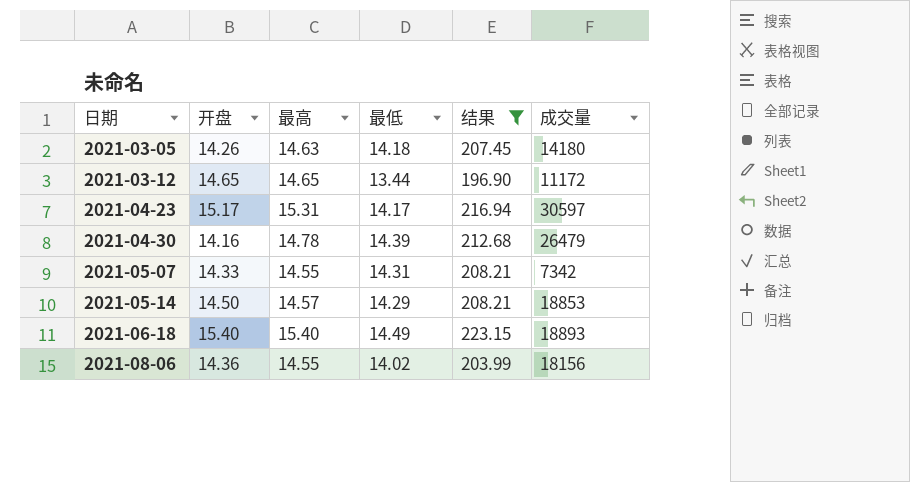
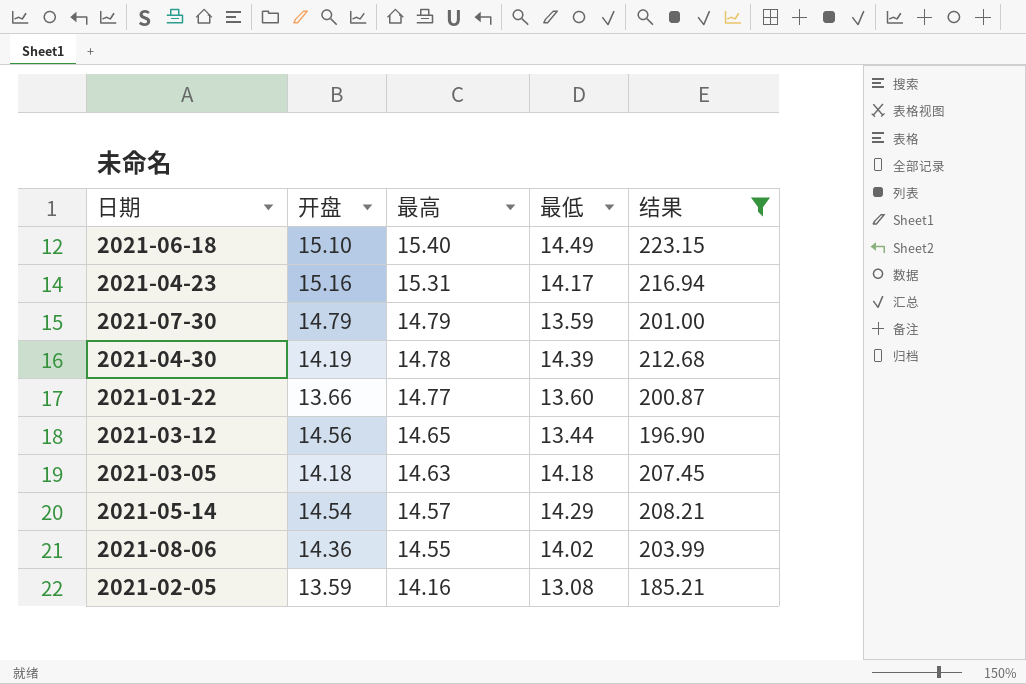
row order: 日期 ascending -> 最高 descending
column 成交量 | position: 6 -> none
row 2021-05-07: 14.33 | 14.55 | 14.31 | 208.21 | 7342 -> none
2021-06-18 | 开盘: 15.40 -> 15.10
2021-04-23 | 开盘: 15.17 -> 15.16
row 2021-07-30: none -> 14.79 | 14.79 | 13.59 | 201.00
2021-04-30 | 开盘: 14.16 -> 14.19
row 2021-01-22: none -> 13.66 | 14.77 | 13.60 | 200.87
2021-03-12 | 开盘: 14.65 -> 14.56
2021-03-05 | 开盘: 14.26 -> 14.18
2021-05-14 | 开盘: 14.50 -> 14.54
row 2021-02-05: none -> 13.59 | 14.16 | 13.08 | 185.21

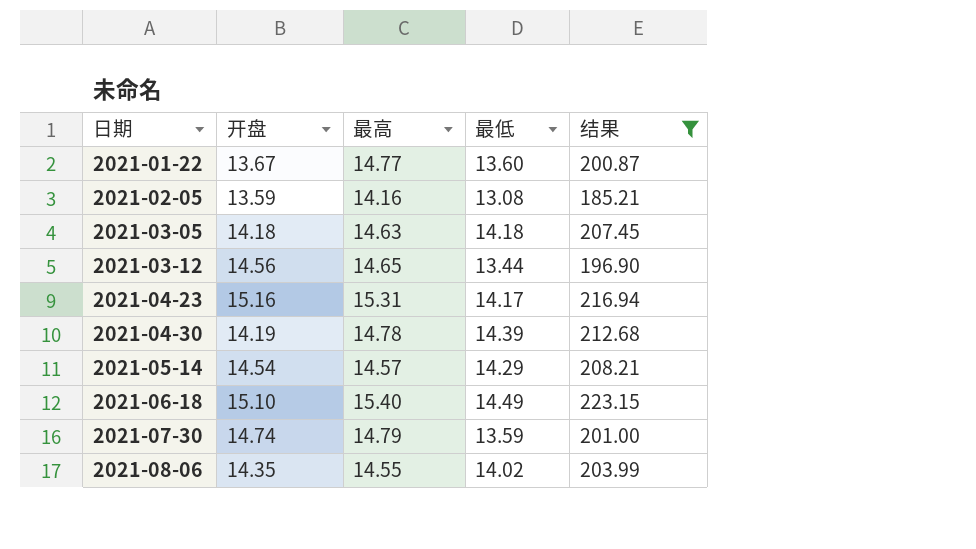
row order: 最高 descending -> 日期 ascending
2021-01-22 | 开盘: 13.66 -> 13.67
2021-07-30 | 开盘: 14.79 -> 14.74
2021-08-06 | 开盘: 14.36 -> 14.35

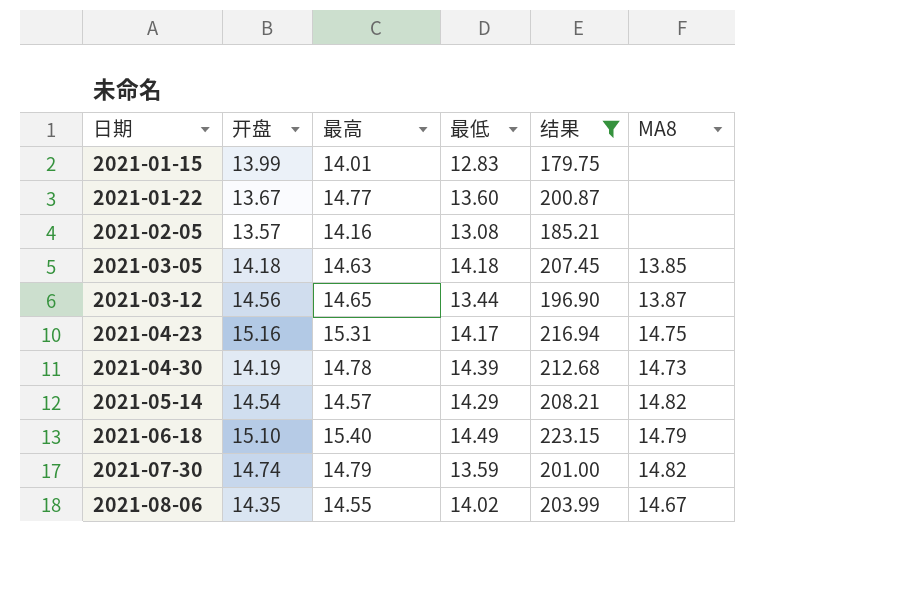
column MA8 | position: none -> 6
row 2021-01-15: none -> 13.99 | 14.01 | 12.83 | 179.75 | none
2021-02-05 | 开盘: 13.59 -> 13.57

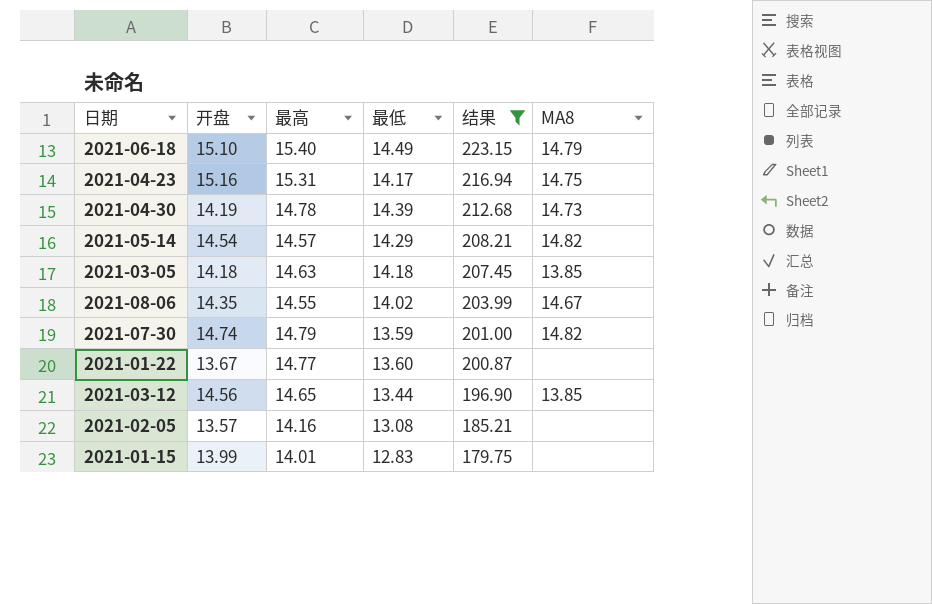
row order: 日期 ascending -> 结果 descending
2021-03-12 | MA8: 13.87 -> 13.85

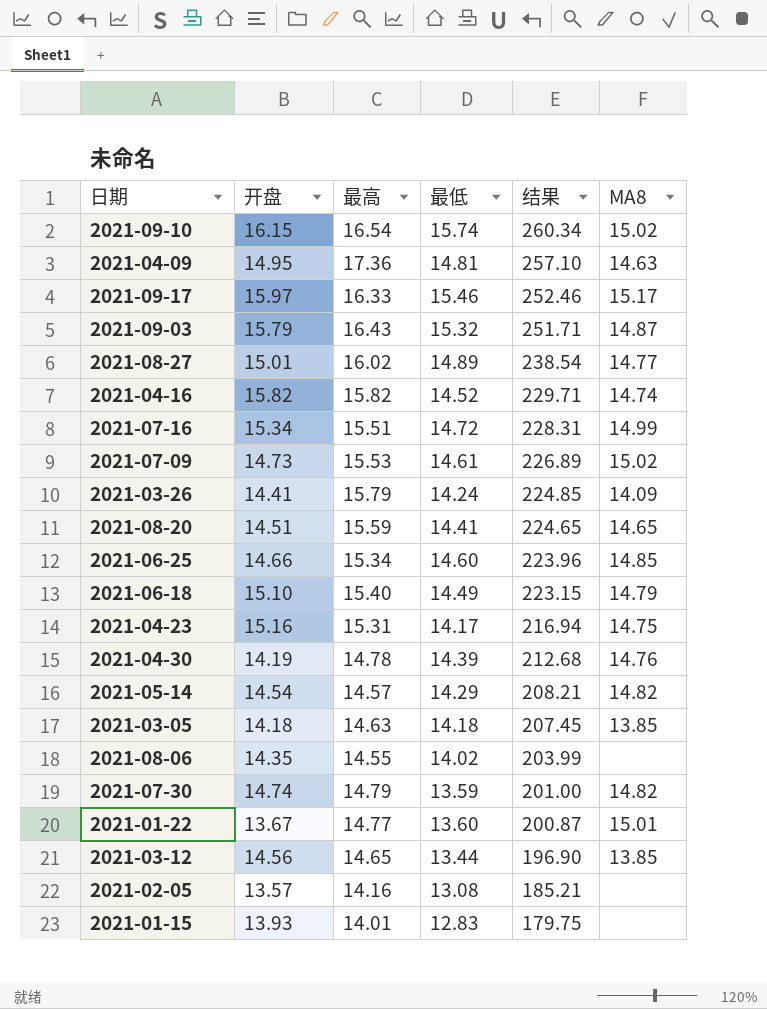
filter: 结果 <= 223.15 -> none
2021-04-30 | MA8: 14.73 -> 14.76
2021-08-06 | MA8: 14.67 -> none
2021-01-22 | MA8: none -> 15.01
2021-01-15 | 开盘: 13.99 -> 13.93

